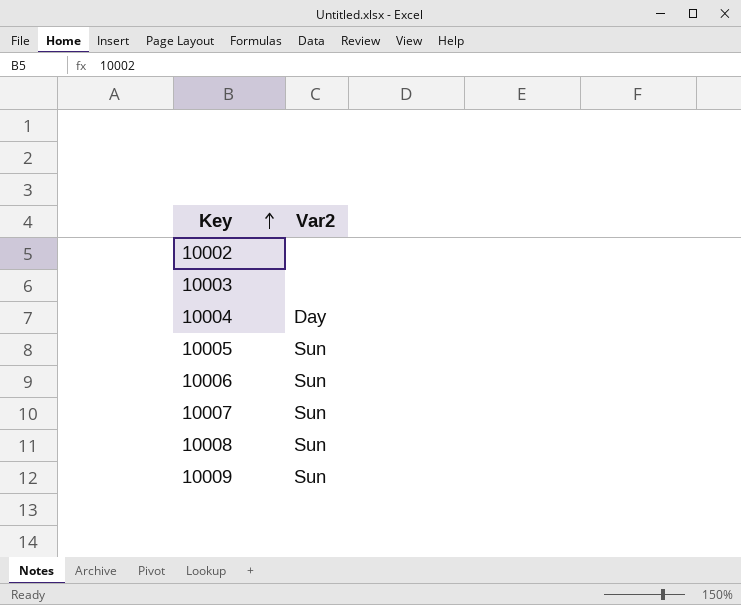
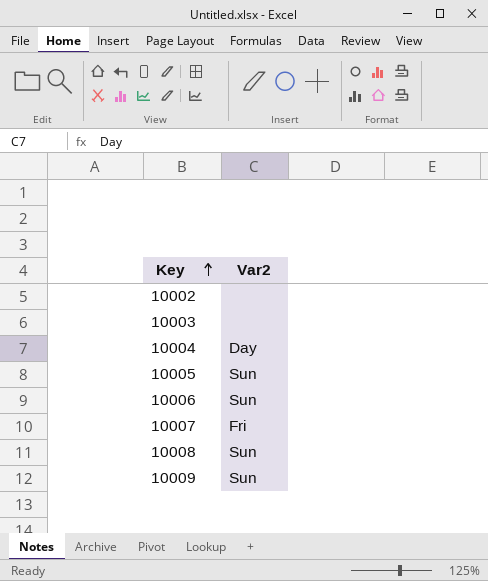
10007 | Var2: Sun -> Fri

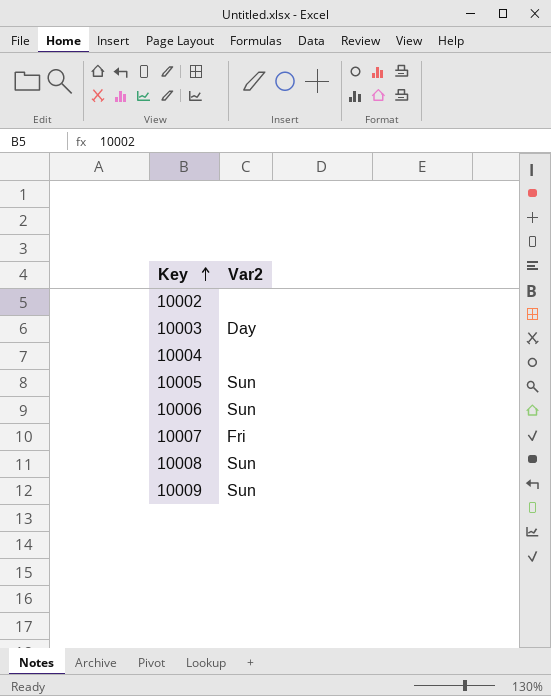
10003 | Var2: none -> Day
10004 | Var2: Day -> none

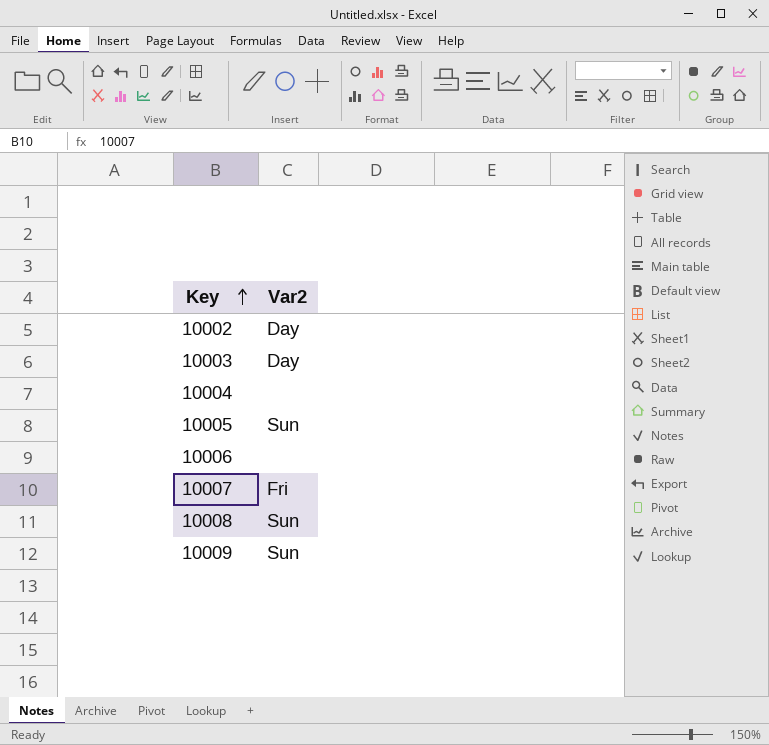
10002 | Var2: none -> Day
10006 | Var2: Sun -> none

